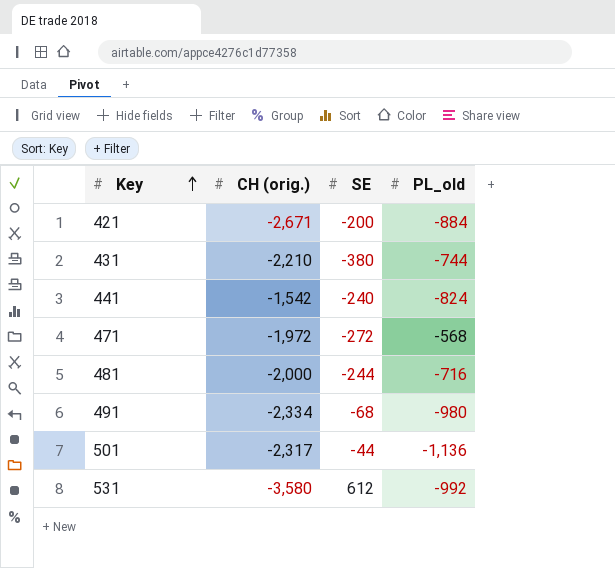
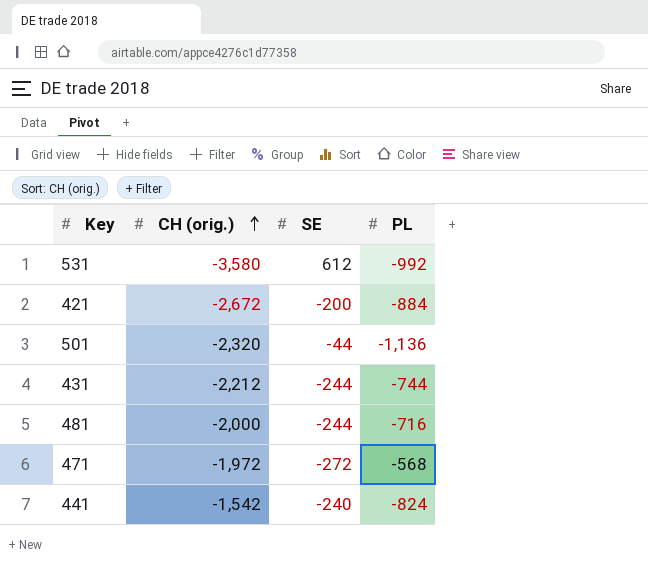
row order: Key ascending -> CH (orig.) ascending
column name: PL_old -> PL
row 491: -2,334 | -68 | -980 -> none
421 | CH (orig.): -2,671 -> -2,672
501 | CH (orig.): -2,317 -> -2,320
431 | CH (orig.): -2,210 -> -2,212
431 | SE: -380 -> -244

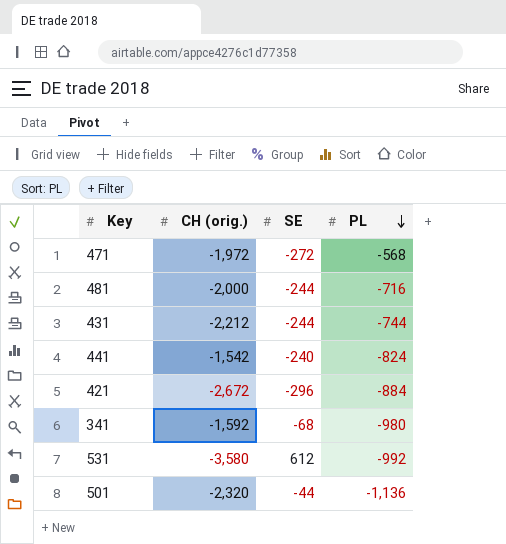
row order: CH (orig.) ascending -> PL descending
421 | SE: -200 -> -296
row 341: none -> -1,592 | -68 | -980

